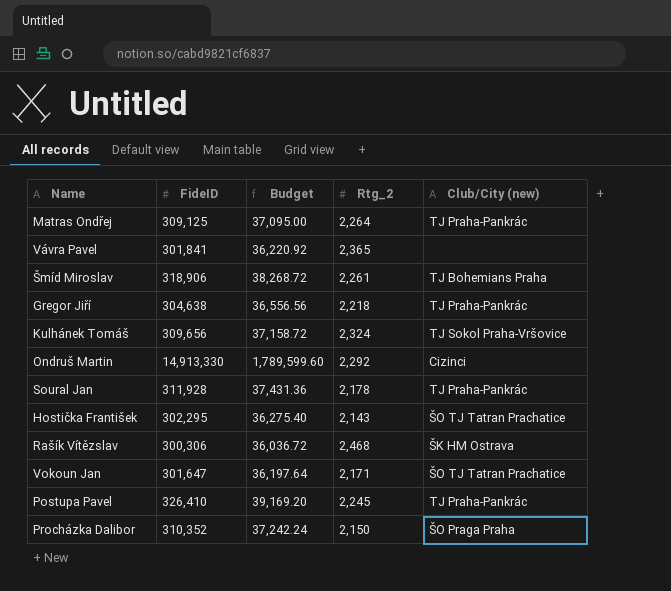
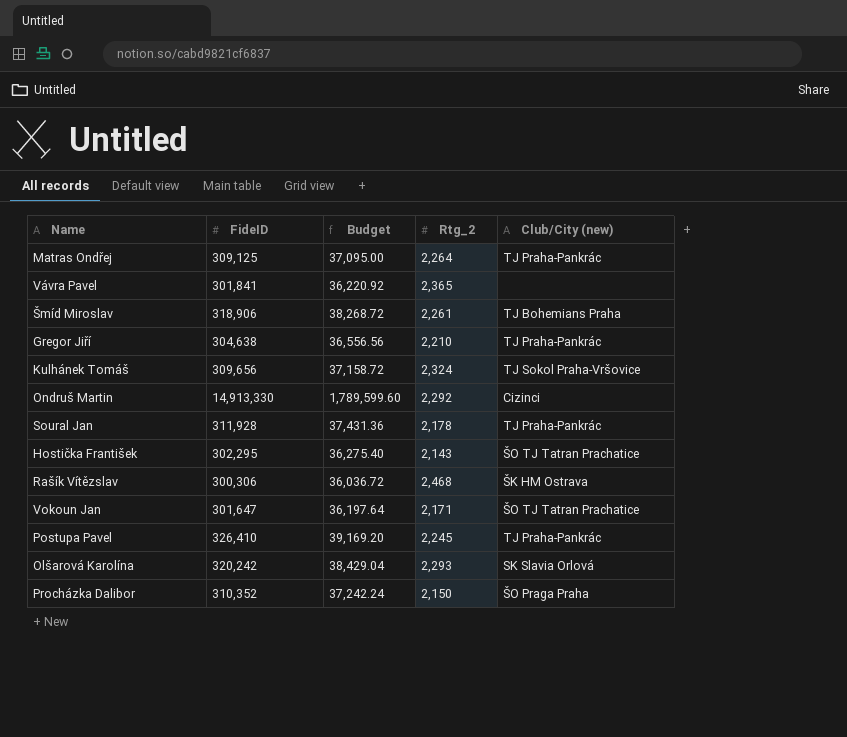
Gregor Jiří | Rtg_2: 2,218 -> 2,210
row Olšarová Karolína: none -> 320,242 | 38,429.04 | 2,293 | SK Slavia Orlová

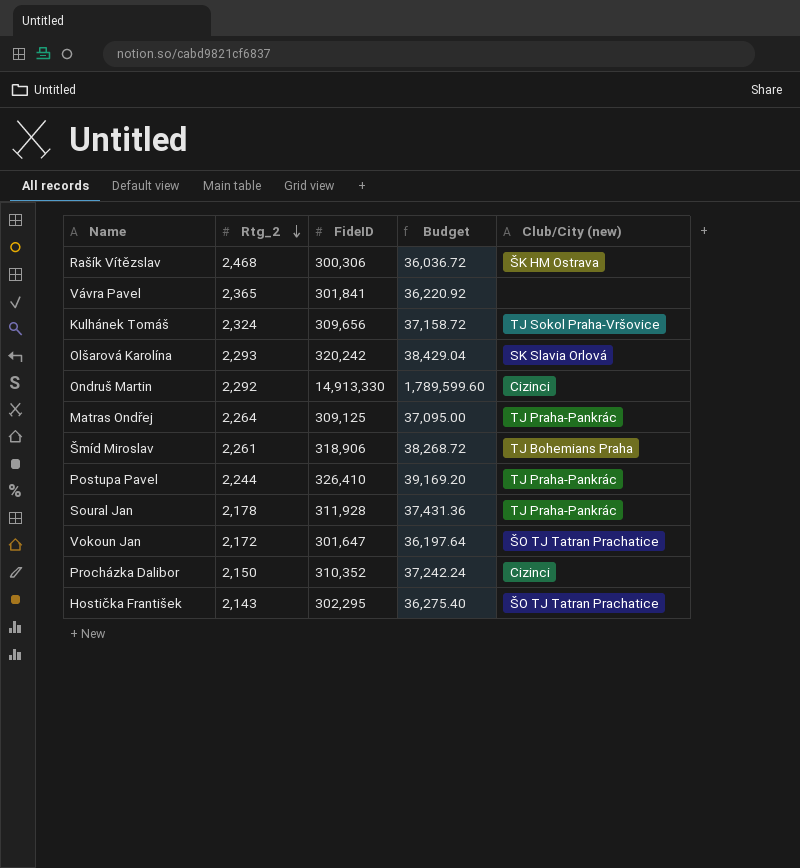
row order: none -> Rtg_2 descending
column Rtg_2 | position: 4 -> 2
row Gregor Jiří: 304,638 | 36,556.56 | 2,210 | TJ Praha-Pankrác -> none
Postupa Pavel | Rtg_2: 2,245 -> 2,244
Vokoun Jan | Rtg_2: 2,171 -> 2,172
Procházka Dalibor | Club/City (new): ŠO Praga Praha -> Cizinci

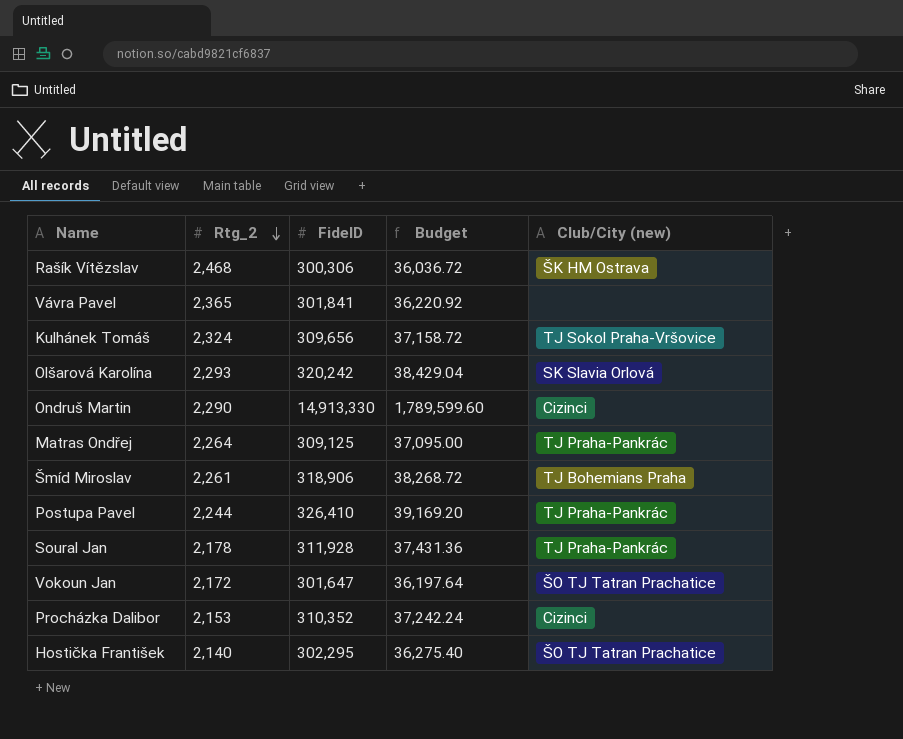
Ondruš Martin | Rtg_2: 2,292 -> 2,290
Procházka Dalibor | Rtg_2: 2,150 -> 2,153
Hostička František | Rtg_2: 2,143 -> 2,140

